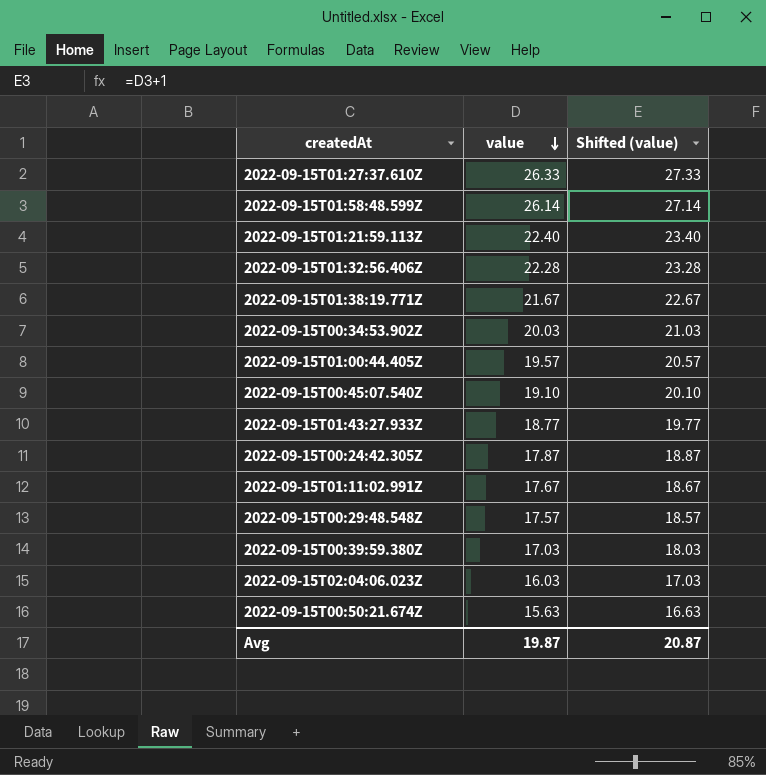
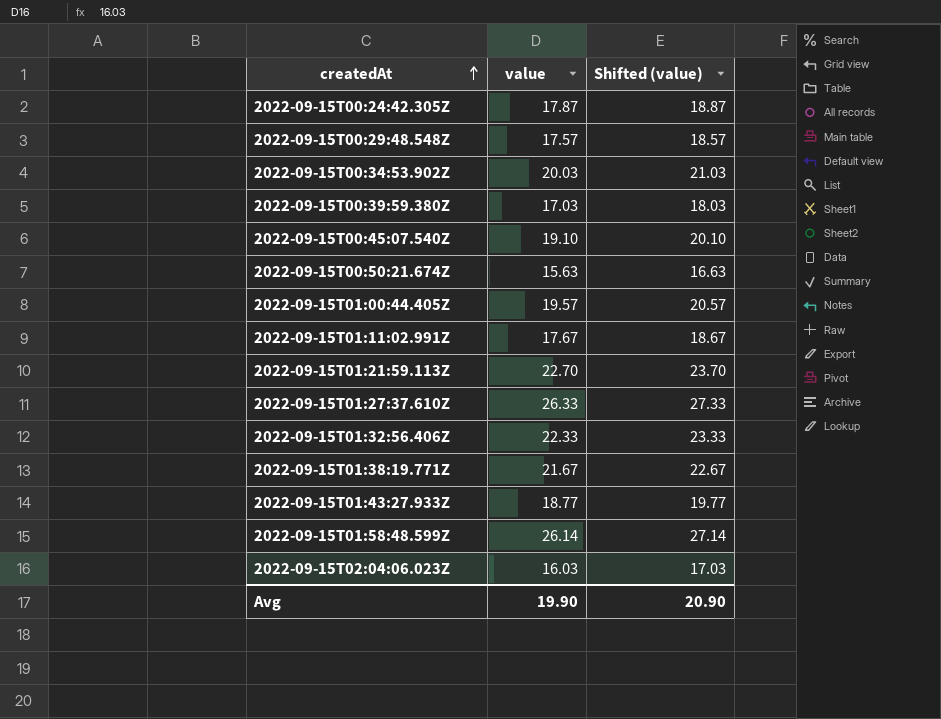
row order: value descending -> createdAt ascending
2022-09-15T01:21:59.113Z | value: 22.40 -> 22.70
2022-09-15T01:21:59.113Z | Shifted (value): 23.40 -> 23.70
2022-09-15T01:32:56.406Z | value: 22.28 -> 22.33
2022-09-15T01:32:56.406Z | Shifted (value): 23.28 -> 23.33
Avg | value: 19.87 -> 19.90
Avg | Shifted (value): 20.87 -> 20.90

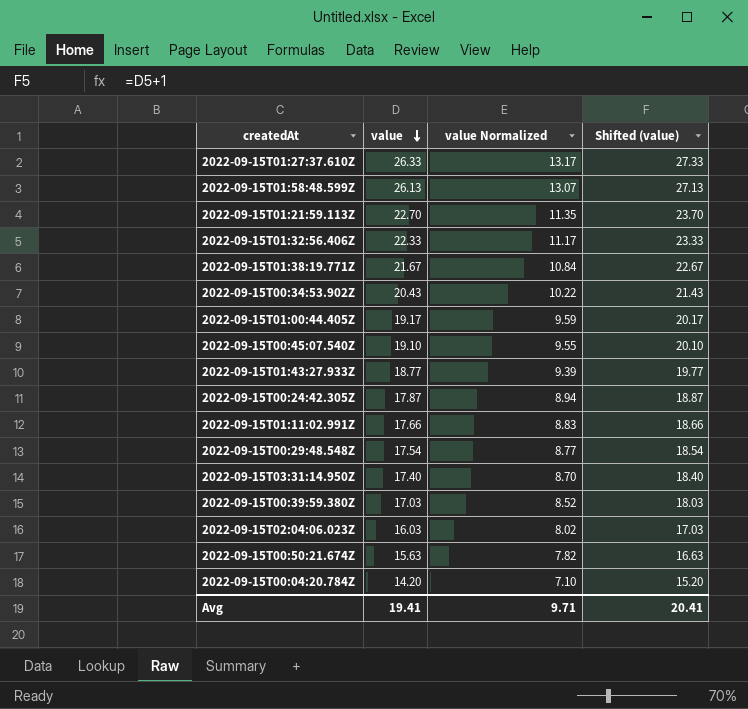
row order: createdAt ascending -> value descending
column value Normalized | formula: none -> [value] * 0.5
2022-09-15T01:58:48.599Z | value: 26.14 -> 26.13
2022-09-15T01:58:48.599Z | Shifted (value): 27.14 -> 27.13
2022-09-15T00:34:53.902Z | value: 20.03 -> 20.43
2022-09-15T00:34:53.902Z | Shifted (value): 21.03 -> 21.43
2022-09-15T01:00:44.405Z | value: 19.57 -> 19.17
2022-09-15T01:00:44.405Z | Shifted (value): 20.57 -> 20.17
2022-09-15T01:11:02.991Z | value: 17.67 -> 17.66
2022-09-15T01:11:02.991Z | Shifted (value): 18.67 -> 18.66
2022-09-15T00:29:48.548Z | value: 17.57 -> 17.54
2022-09-15T00:29:48.548Z | Shifted (value): 18.57 -> 18.54
row 2022-09-15T03:31:14.950Z: none -> 17.40 | 8.70 | 18.40
row 2022-09-15T00:04:20.784Z: none -> 14.20 | 7.10 | 15.20
Avg | value: 19.90 -> 19.41
Avg | Shifted (value): 20.90 -> 20.41

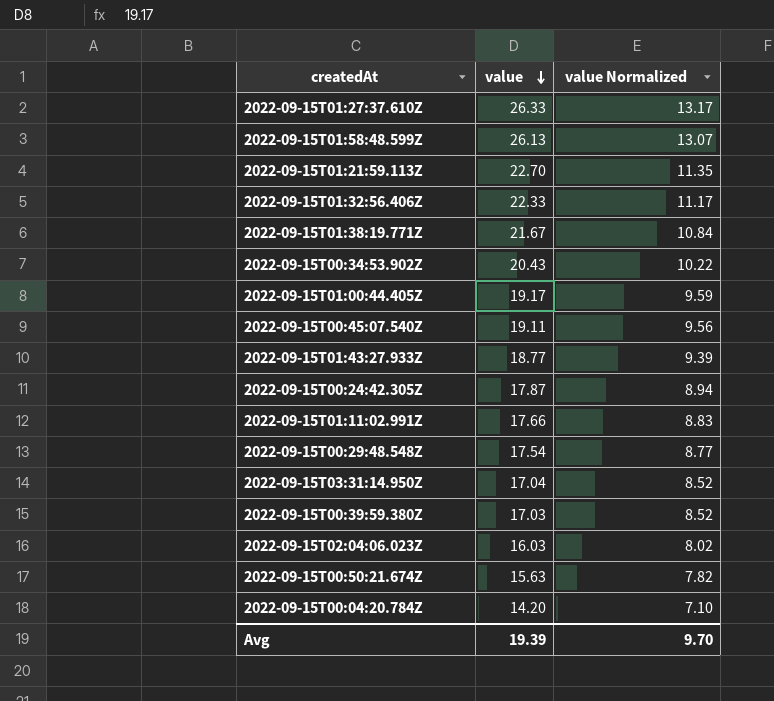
column Shifted (value) | formula: [value] + 1 -> none
2022-09-15T00:45:07.540Z | value: 19.10 -> 19.11
2022-09-15T00:45:07.540Z | value Normalized: 9.55 -> 9.56
2022-09-15T03:31:14.950Z | value: 17.40 -> 17.04
2022-09-15T03:31:14.950Z | value Normalized: 8.70 -> 8.52
Avg | value: 19.41 -> 19.39
Avg | value Normalized: 9.71 -> 9.70

